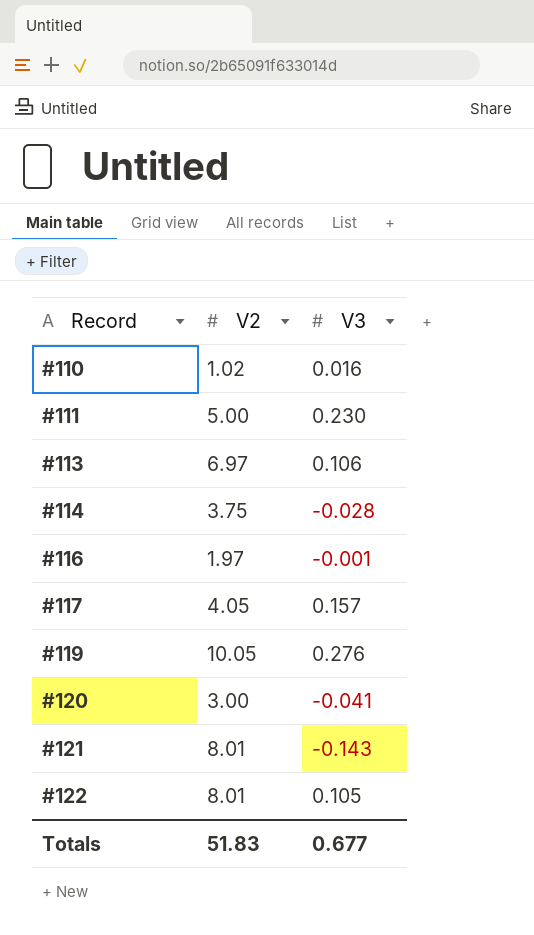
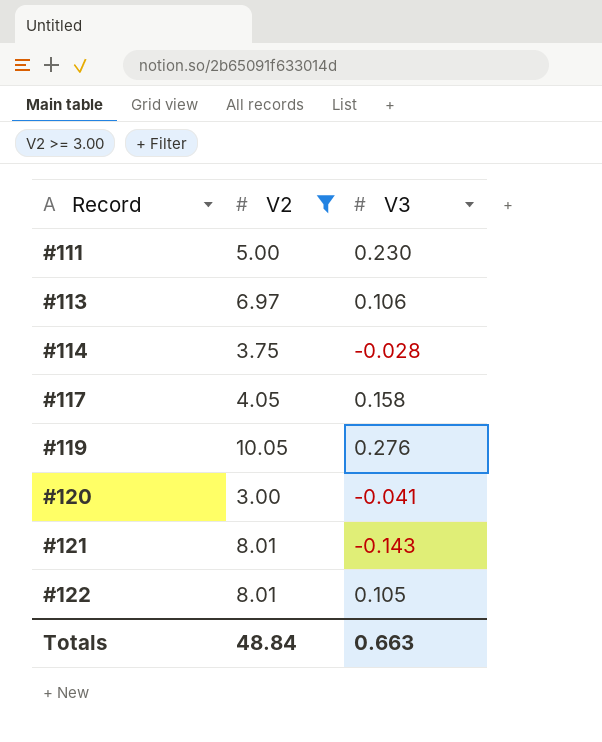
filter: none -> V2 >= 3.00
#117 | V3: 0.157 -> 0.158
Totals | V2: 51.83 -> 48.84
Totals | V3: 0.677 -> 0.663

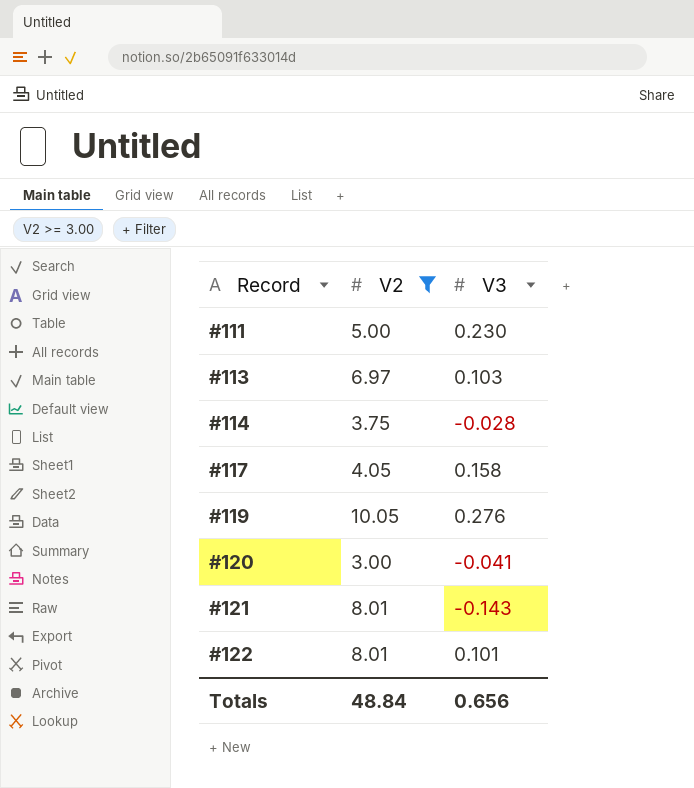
#113 | V3: 0.106 -> 0.103
#122 | V3: 0.105 -> 0.101
Totals | V3: 0.663 -> 0.656

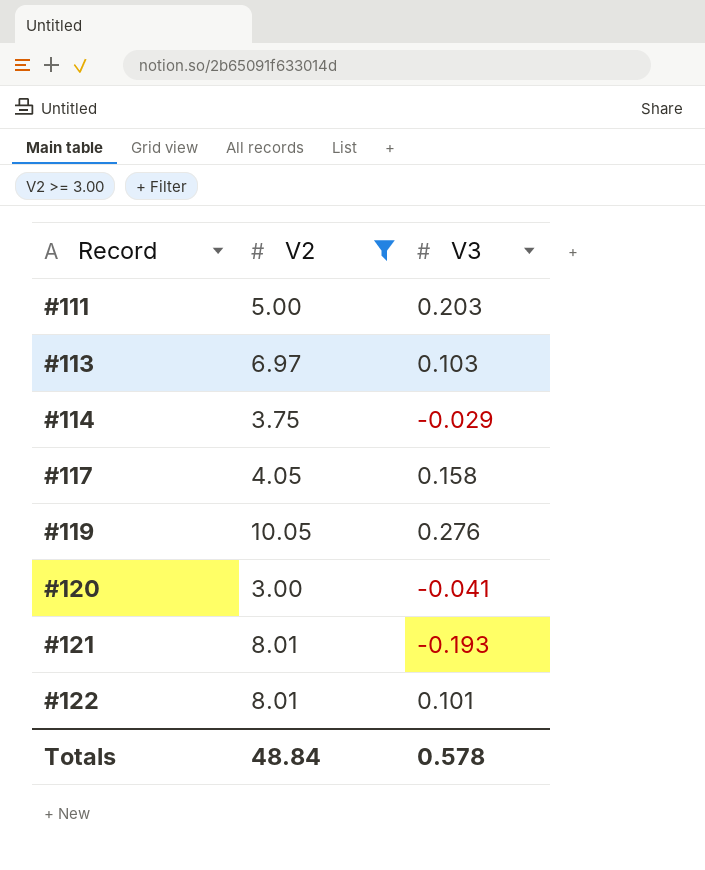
#111 | V3: 0.230 -> 0.203
#114 | V3: -0.028 -> -0.029
#121 | V3: -0.143 -> -0.193
Totals | V3: 0.656 -> 0.578

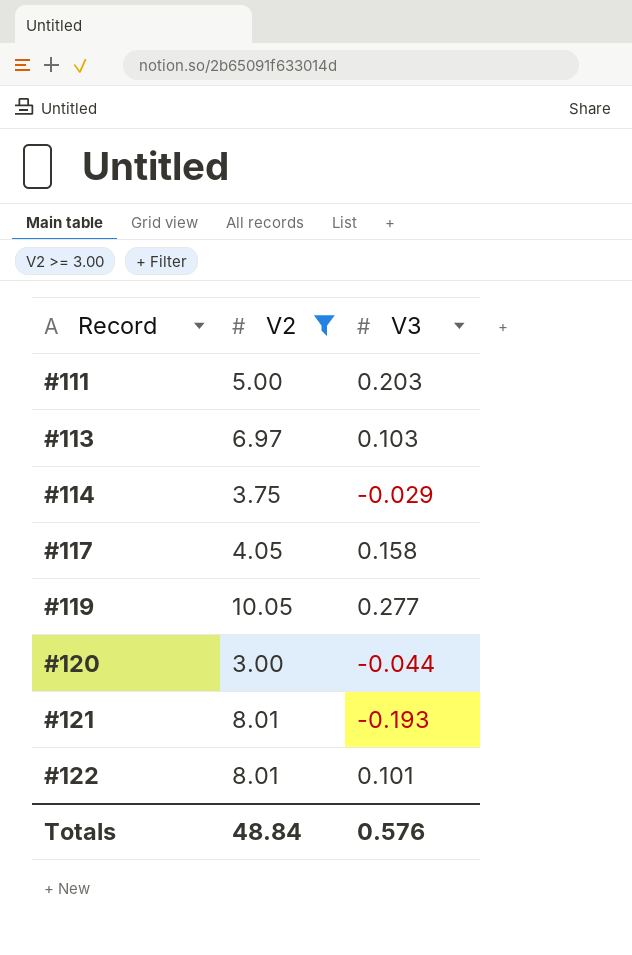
#119 | V3: 0.276 -> 0.277
#120 | V3: -0.041 -> -0.044
Totals | V3: 0.578 -> 0.576

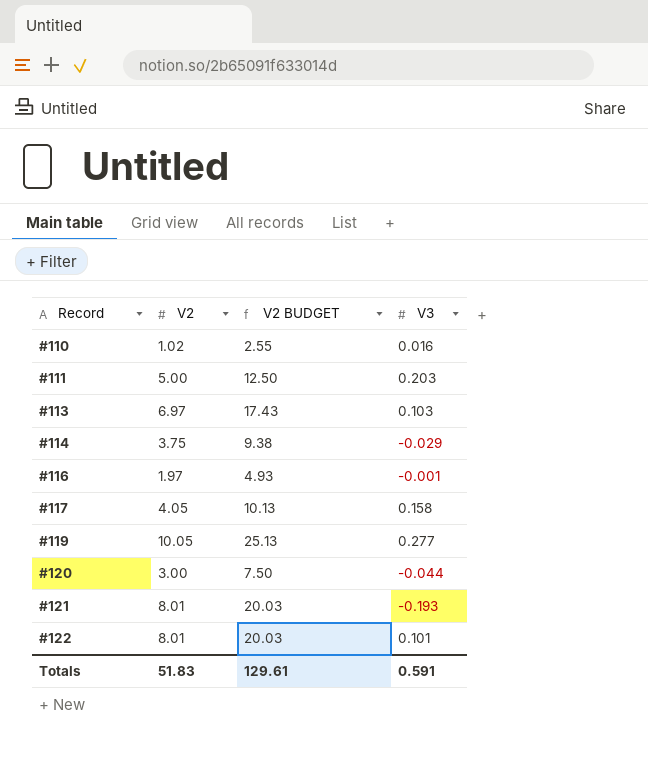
filter: V2 >= 3.00 -> none
column V2 BUDGET | formula: none -> [V2] * 2.5
Totals | V2: 48.84 -> 51.83
Totals | V3: 0.576 -> 0.591

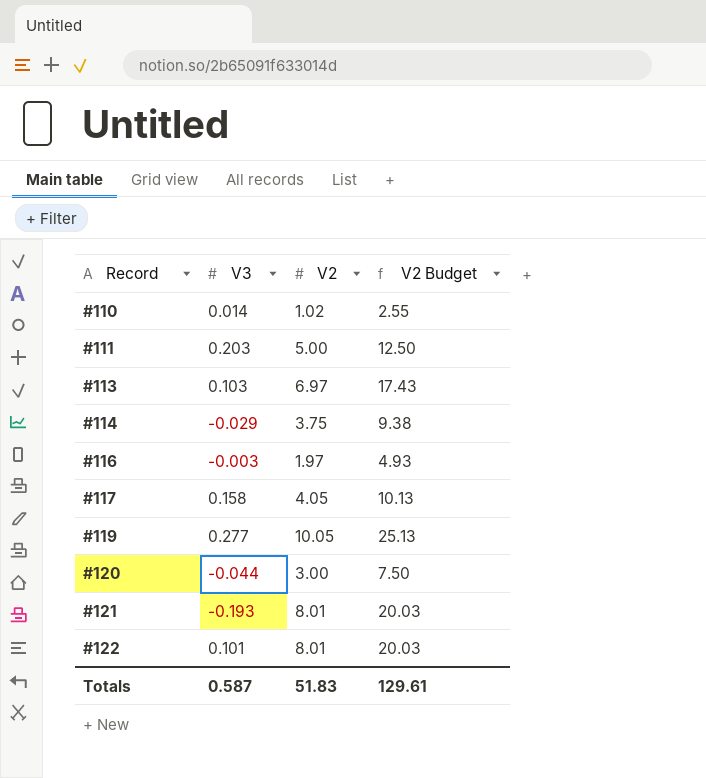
column V3 | position: 4 -> 2
column name: V2 BUDGET -> V2 Budget
#110 | V3: 0.016 -> 0.014
#116 | V3: -0.001 -> -0.003
Totals | V3: 0.591 -> 0.587

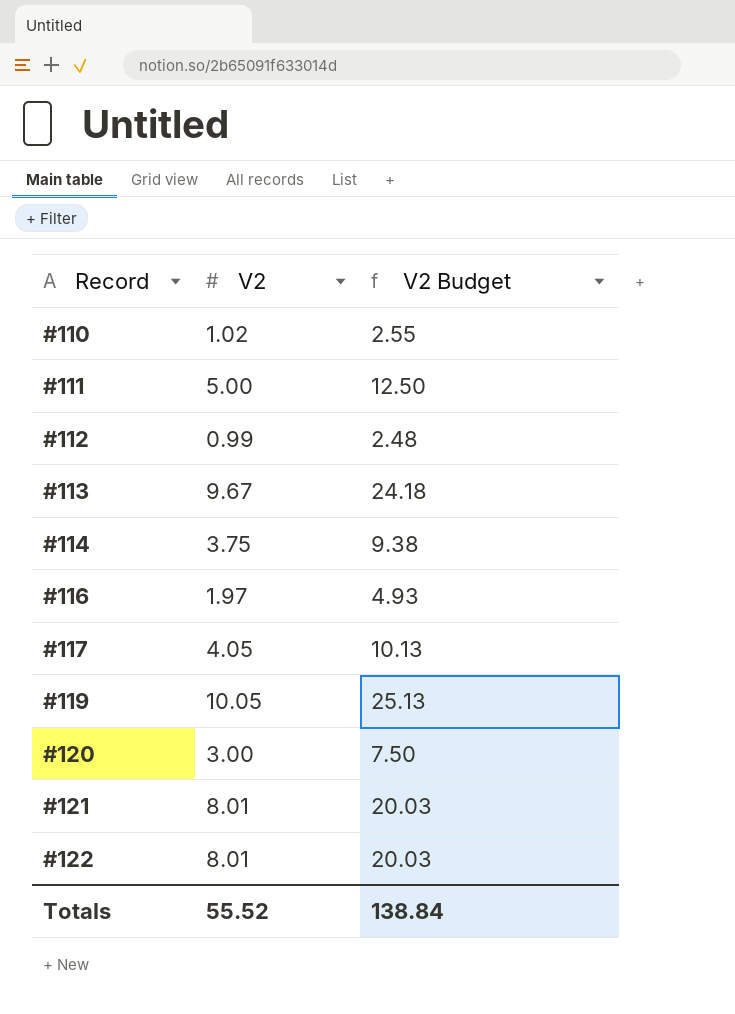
column V3 | position: 2 -> none
row #112: none -> 0.99 | 2.48
#113 | V2: 6.97 -> 9.67
#113 | V2 Budget: 17.43 -> 24.18
Totals | V2: 51.83 -> 55.52
Totals | V2 Budget: 129.61 -> 138.84

